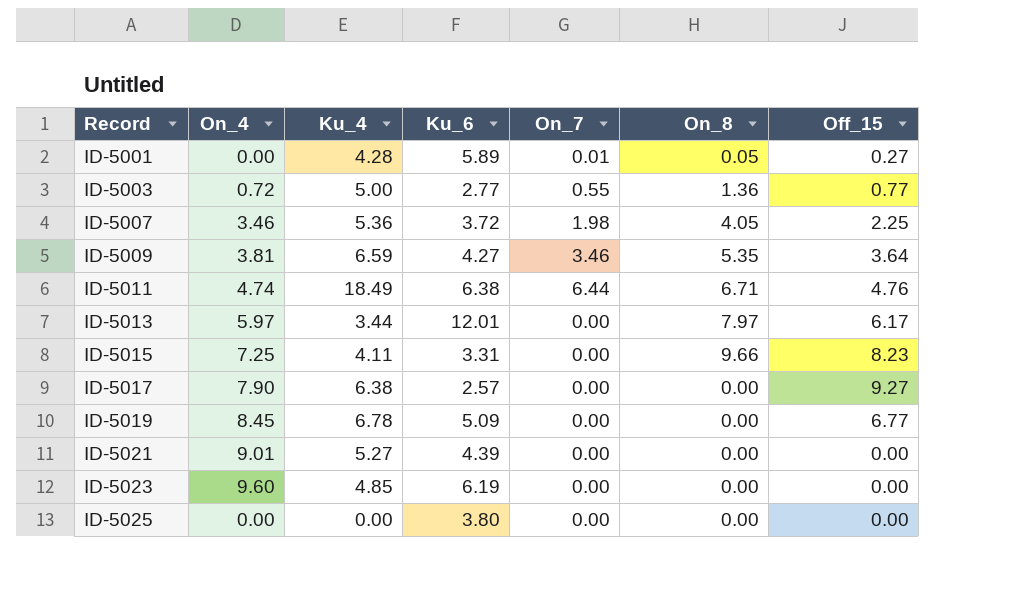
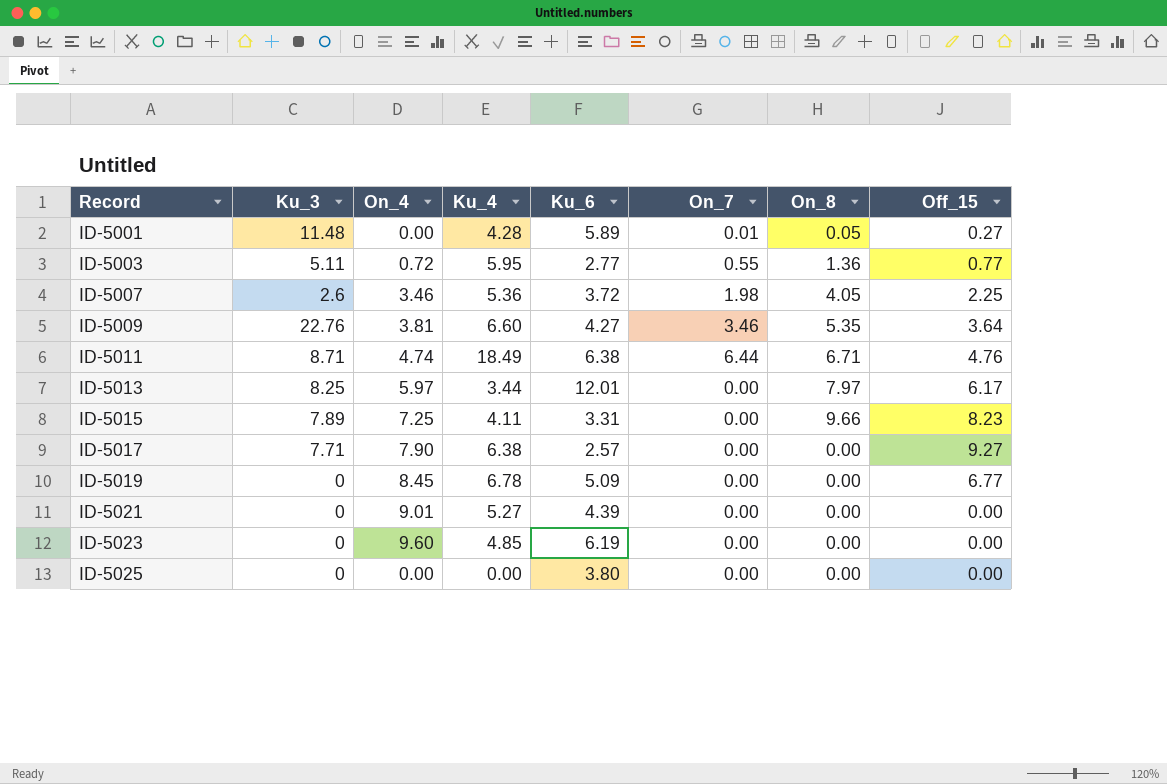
column Ku_3 | position: none -> 2
ID-5003 | Ku_4: 5.00 -> 5.95
ID-5009 | Ku_4: 6.59 -> 6.60

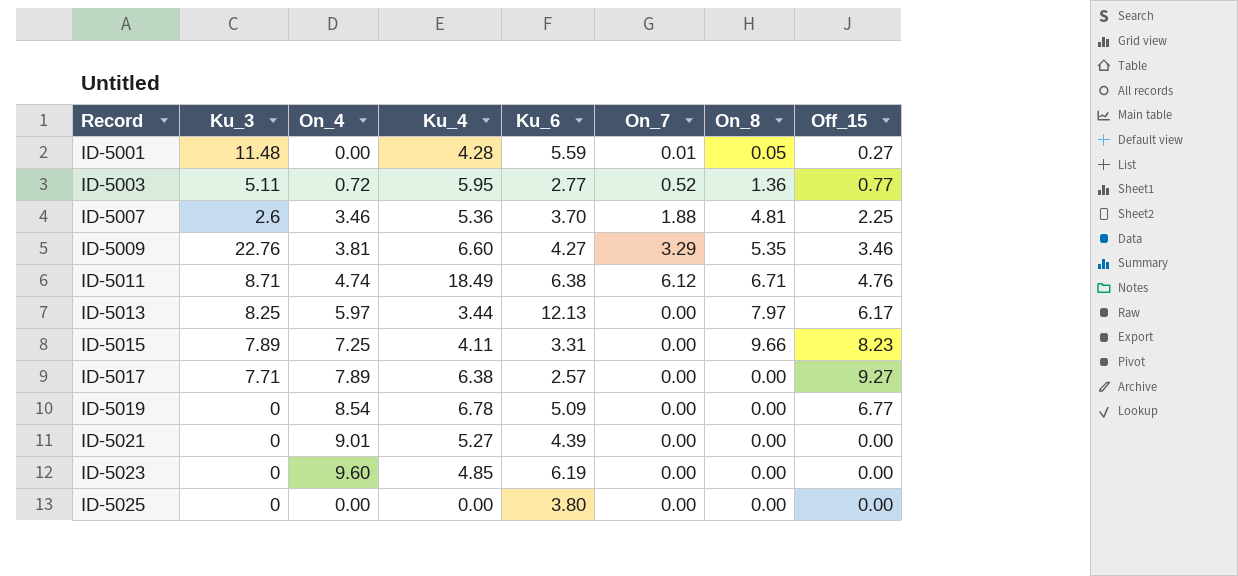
ID-5001 | Ku_6: 5.89 -> 5.59
ID-5003 | On_7: 0.55 -> 0.52
ID-5007 | Ku_6: 3.72 -> 3.70
ID-5007 | On_7: 1.98 -> 1.88
ID-5007 | On_8: 4.05 -> 4.81
ID-5009 | On_7: 3.46 -> 3.29
ID-5009 | Off_15: 3.64 -> 3.46
ID-5011 | On_7: 6.44 -> 6.12
ID-5013 | Ku_6: 12.01 -> 12.13
ID-5017 | On_4: 7.90 -> 7.89
ID-5019 | On_4: 8.45 -> 8.54

